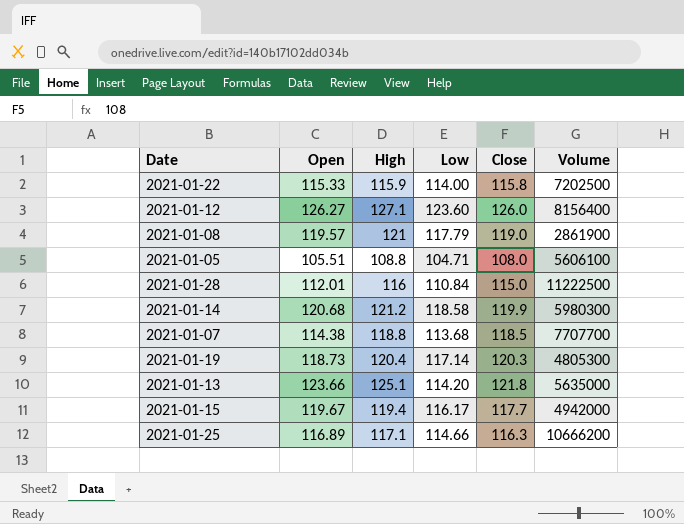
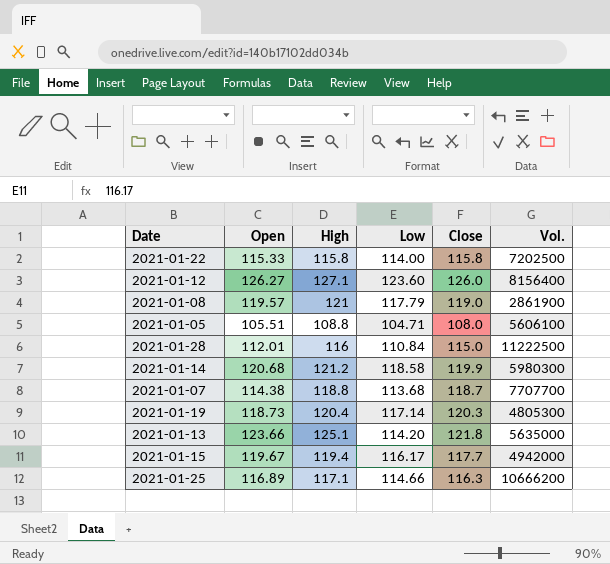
column name: Volume -> Vol.
2021-01-22 | High: 115.9 -> 115.8
2021-01-07 | Close: 118.5 -> 118.7

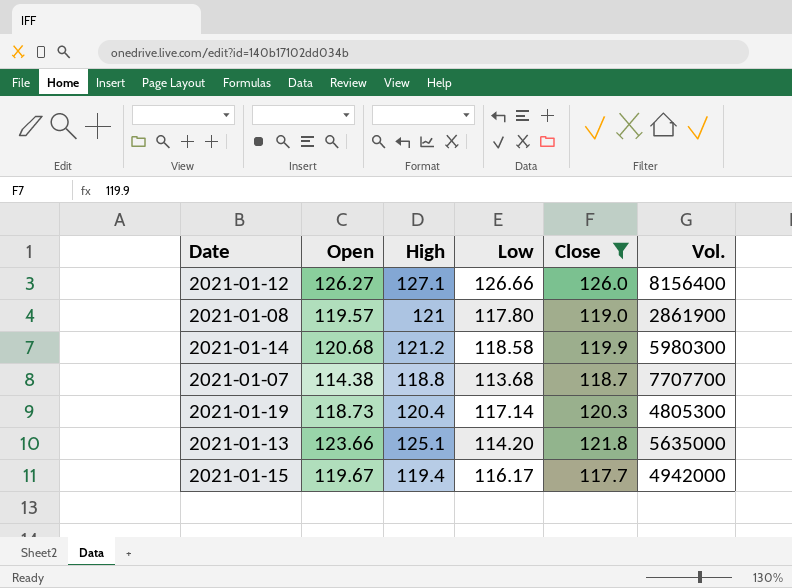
filter: none -> Close >= 117.7
2021-01-12 | Low: 123.60 -> 126.66
2021-01-08 | Low: 117.79 -> 117.80

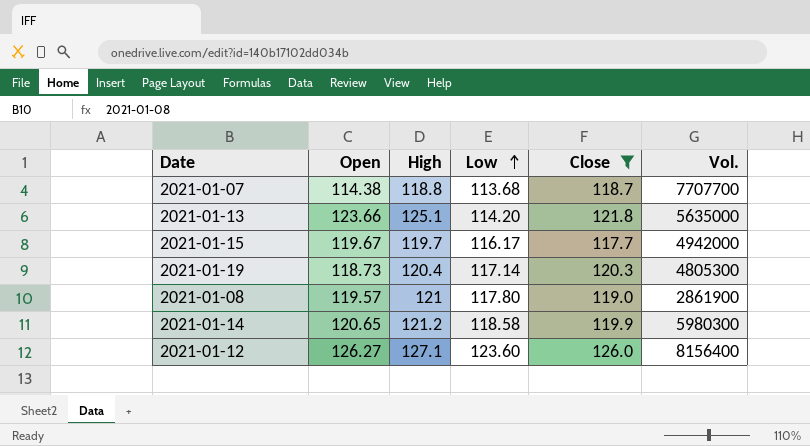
row order: none -> Low ascending
2021-01-15 | High: 119.4 -> 119.7
2021-01-14 | Open: 120.68 -> 120.65
2021-01-12 | Low: 126.66 -> 123.60

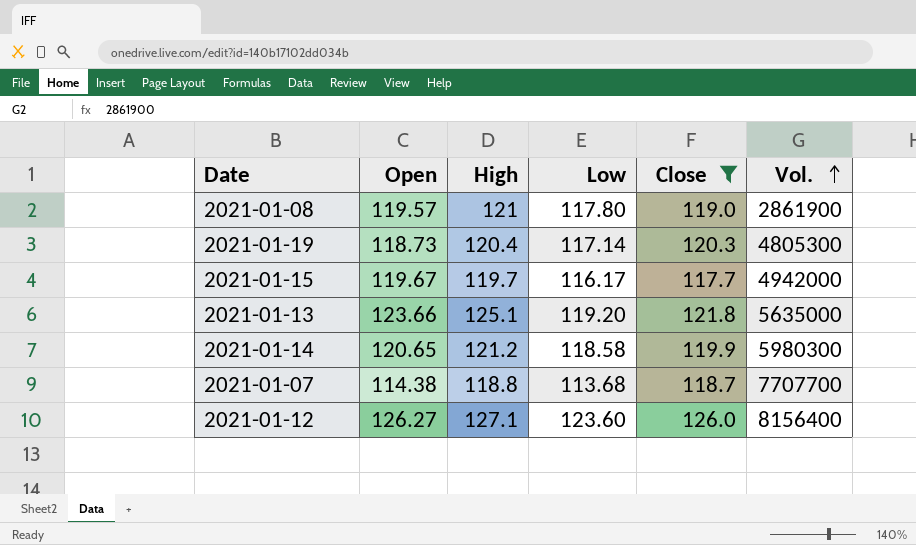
row order: Low ascending -> Vol. ascending
2021-01-13 | Low: 114.20 -> 119.20

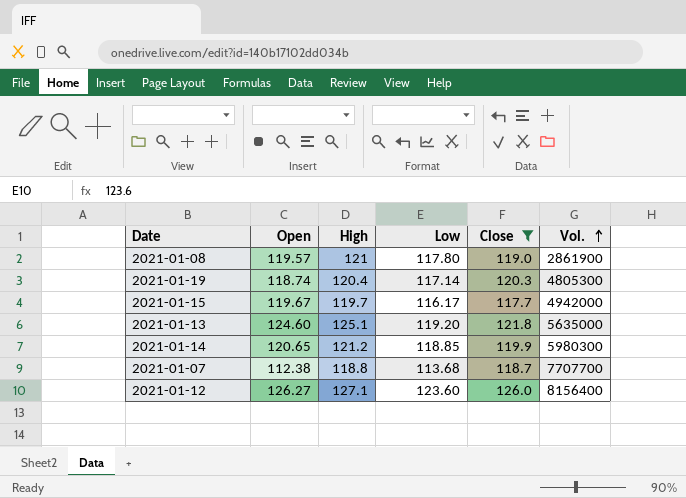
2021-01-19 | Open: 118.73 -> 118.74
2021-01-13 | Open: 123.66 -> 124.60
2021-01-14 | Low: 118.58 -> 118.85
2021-01-07 | Open: 114.38 -> 112.38

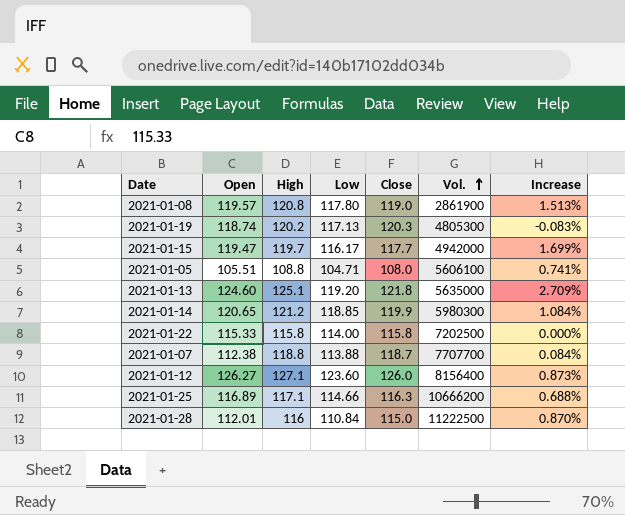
filter: Close >= 117.7 -> none
column Increase | formula: none -> ([High] - [Close]) / [Close]
2021-01-08 | High: 121 -> 120.8
2021-01-19 | High: 120.4 -> 120.2
2021-01-19 | Low: 117.14 -> 117.13
2021-01-15 | Open: 119.67 -> 119.47
2021-01-07 | Low: 113.68 -> 113.88

